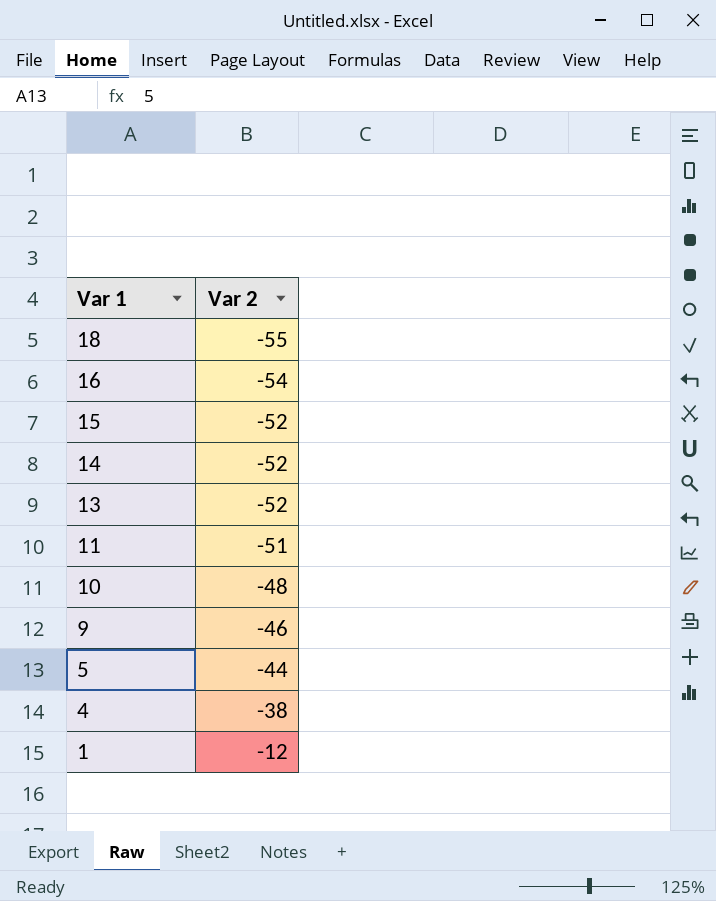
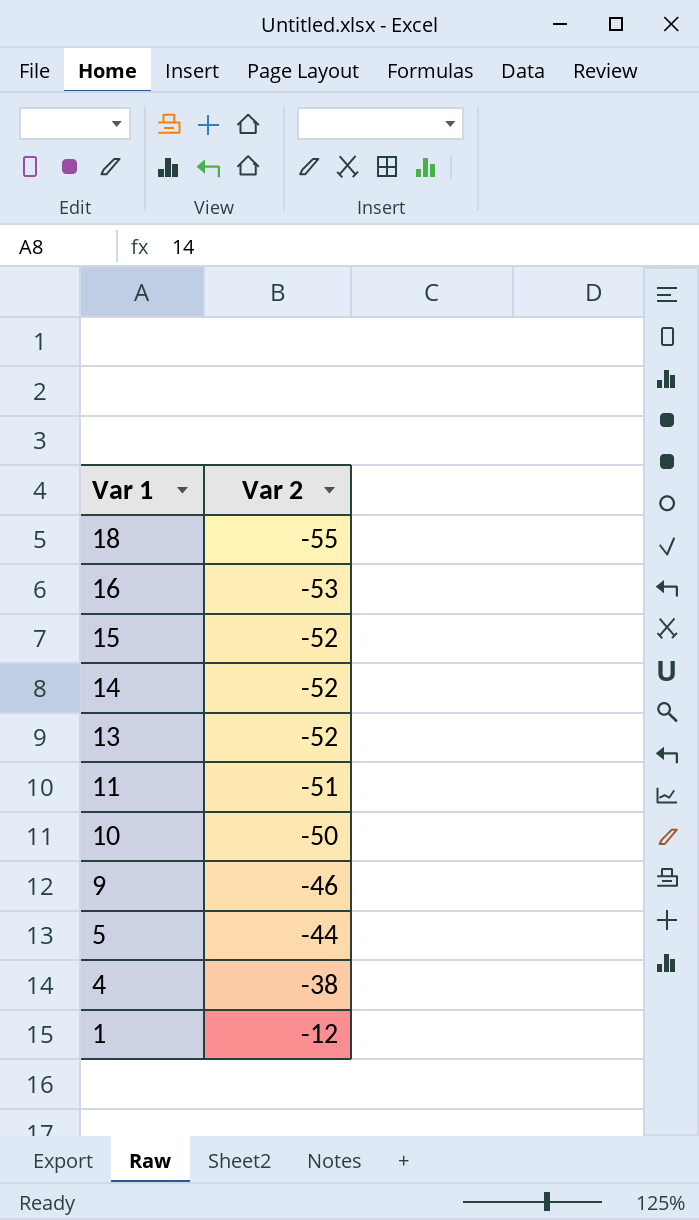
16 | Var 2: -54 -> -53
10 | Var 2: -48 -> -50

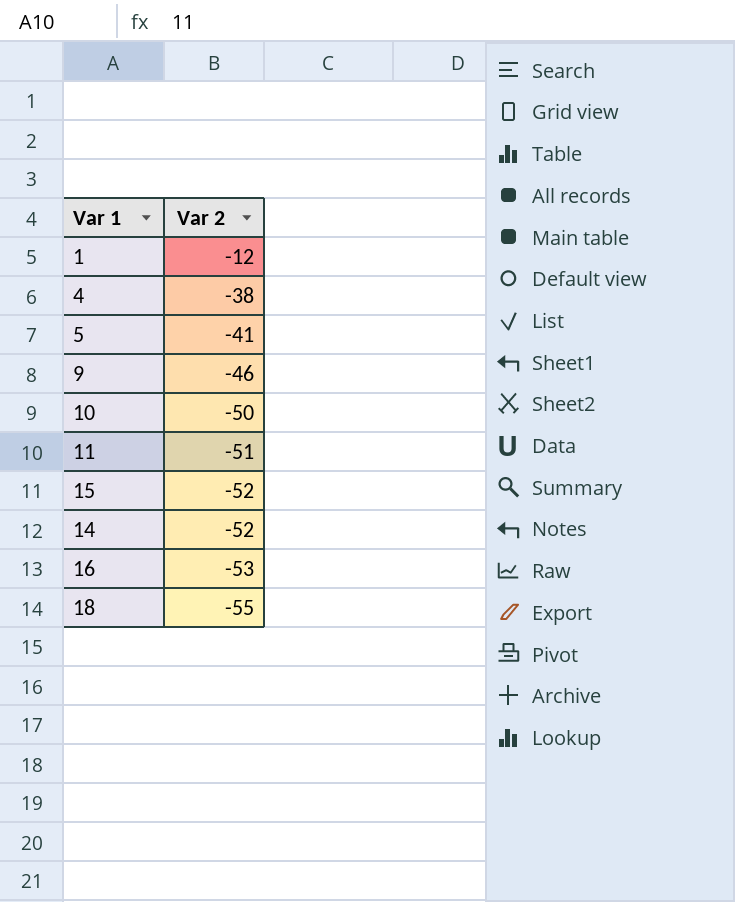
row order: Var 1 descending -> Var 2 descending
row 13: -52 -> none
5 | Var 2: -44 -> -41

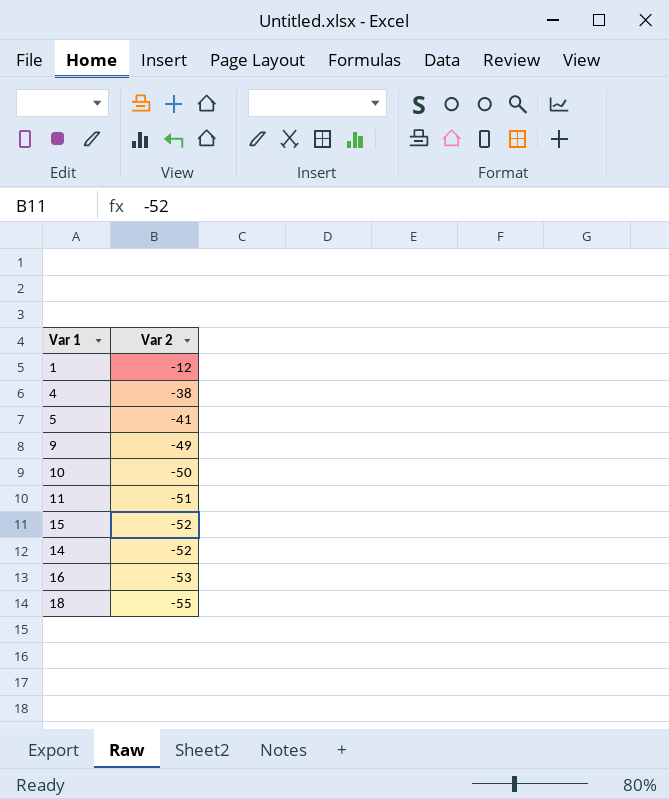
9 | Var 2: -46 -> -49

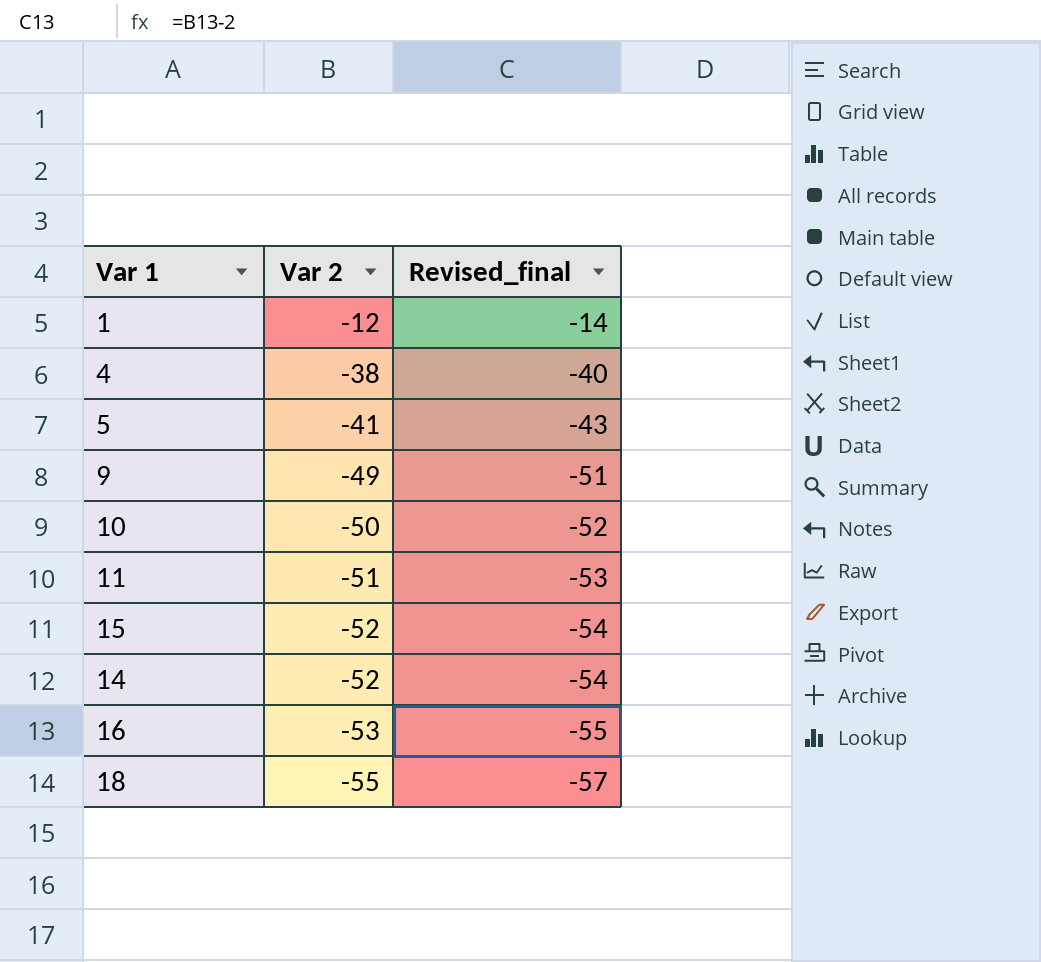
column Revised_final | formula: none -> [Var 2] - 2

